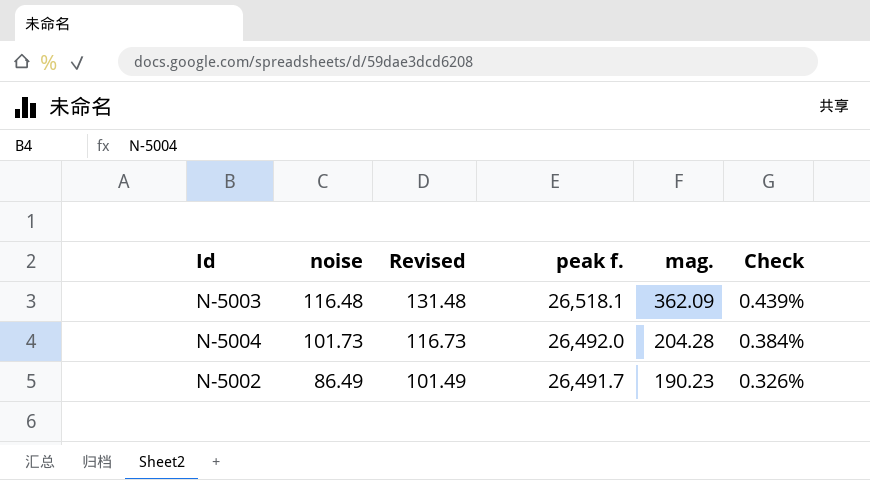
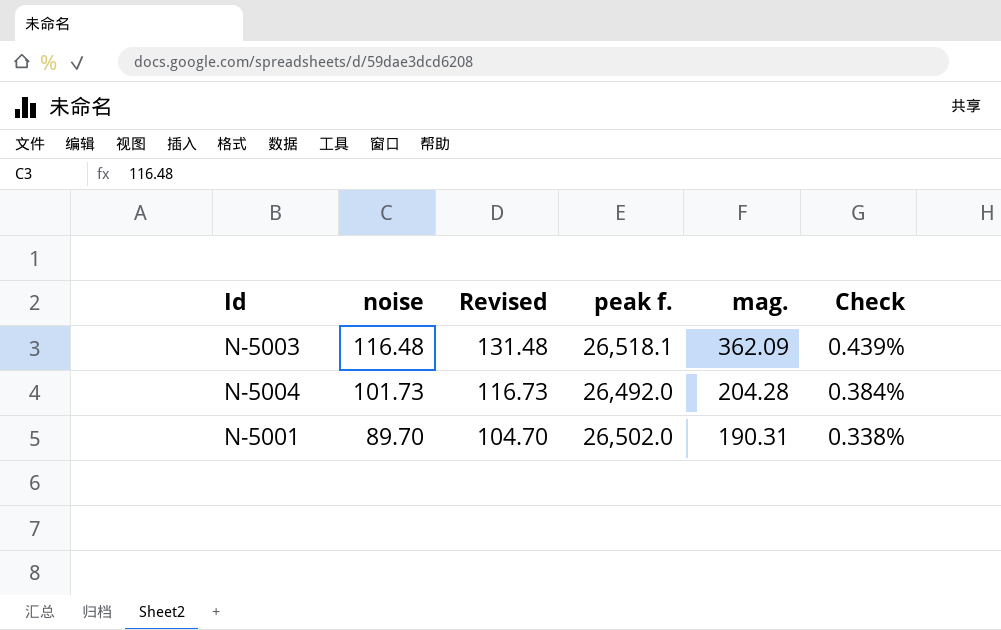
row N-5002: 86.49 | 101.49 | 26,491.7 | 190.23 | 0.326% -> none
row N-5001: none -> 89.70 | 104.70 | 26,502.0 | 190.31 | 0.338%

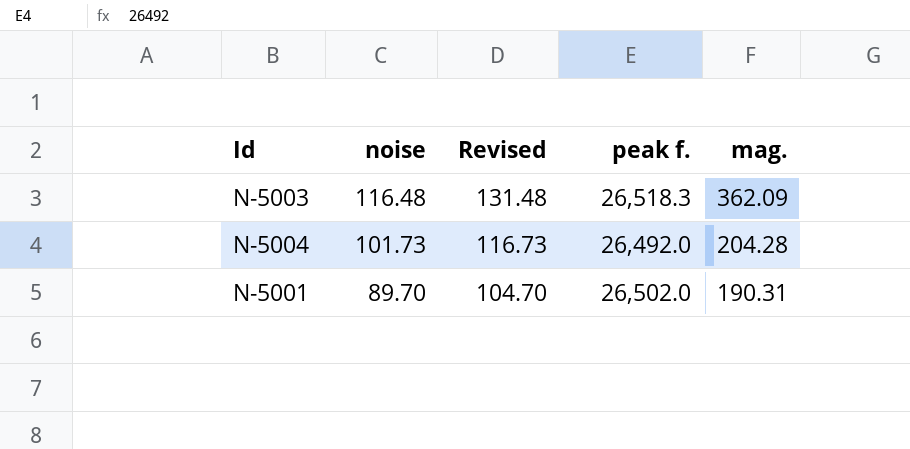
column Check | formula: [noise] / [peak f.] -> none
N-5003 | peak f.: 26,518.1 -> 26,518.3

